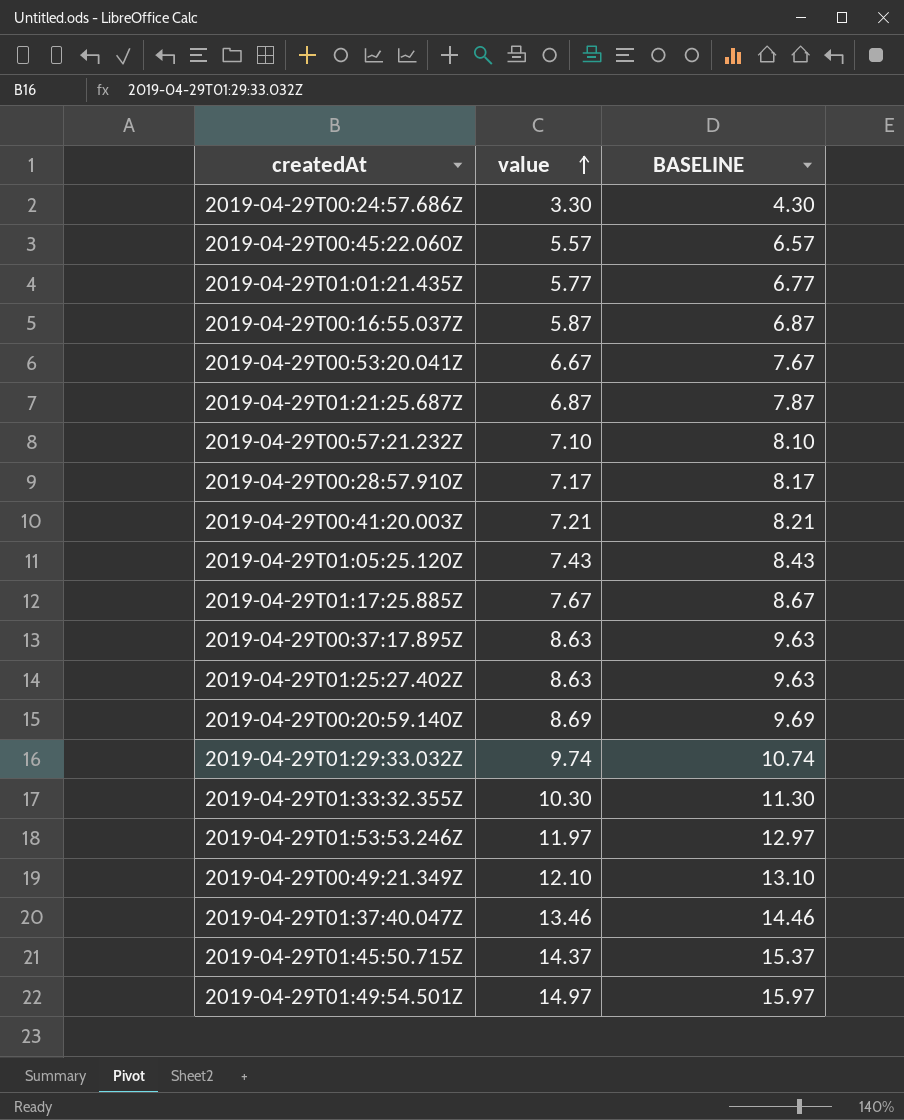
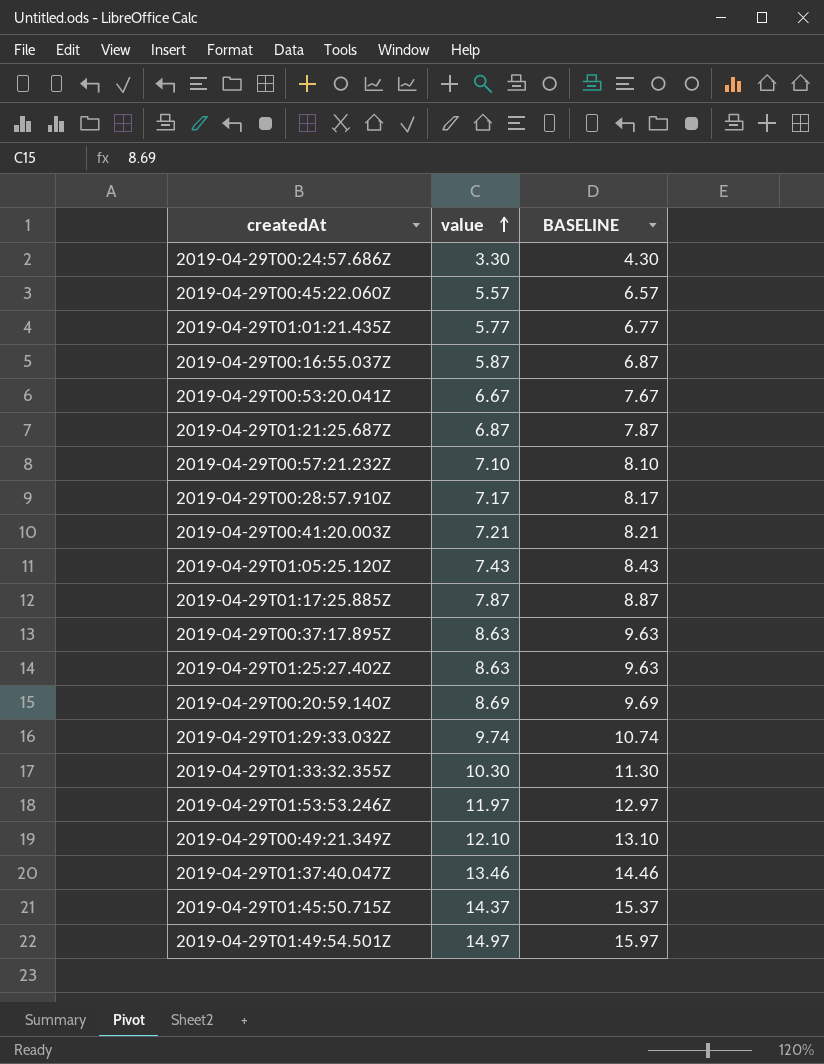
2019-04-29T01:17:25.885Z | value: 7.67 -> 7.87
2019-04-29T01:17:25.885Z | BASELINE: 8.67 -> 8.87

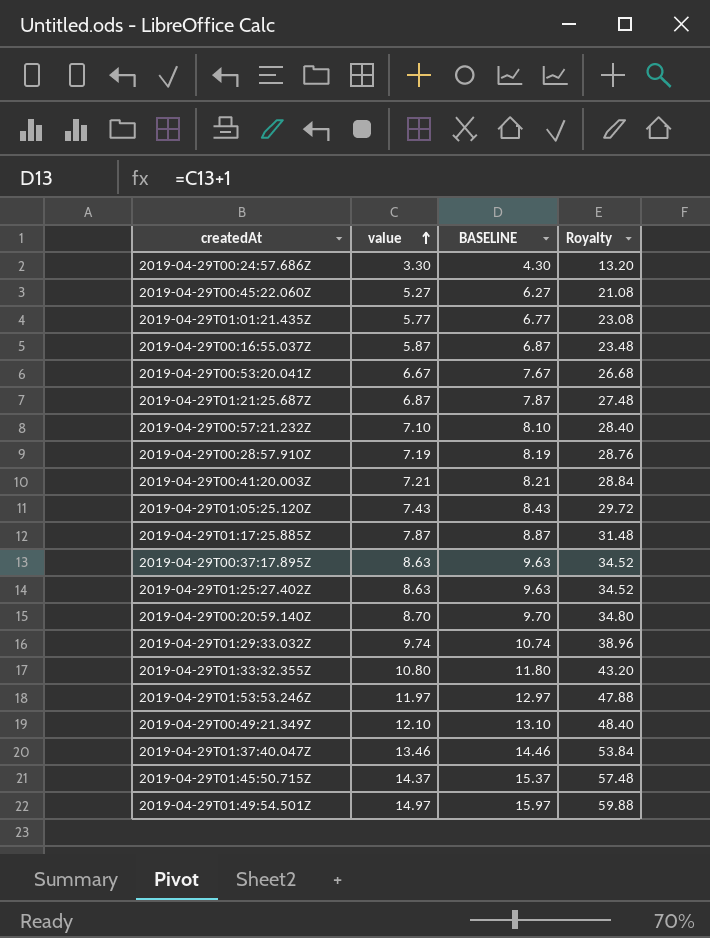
column Royalty | formula: none -> [value] * 4
2019-04-29T00:45:22.060Z | value: 5.57 -> 5.27
2019-04-29T00:45:22.060Z | BASELINE: 6.57 -> 6.27
2019-04-29T00:28:57.910Z | value: 7.17 -> 7.19
2019-04-29T00:28:57.910Z | BASELINE: 8.17 -> 8.19
2019-04-29T00:20:59.140Z | value: 8.69 -> 8.70
2019-04-29T00:20:59.140Z | BASELINE: 9.69 -> 9.70
2019-04-29T01:33:32.355Z | value: 10.30 -> 10.80
2019-04-29T01:33:32.355Z | BASELINE: 11.30 -> 11.80

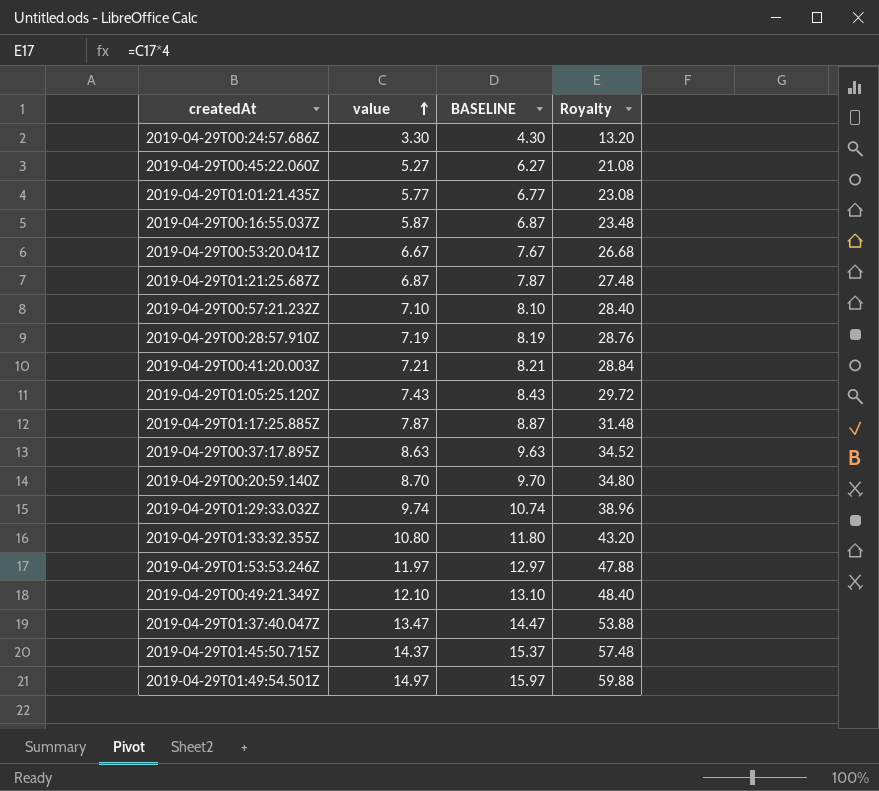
row 2019-04-29T01:25:27.402Z: 8.63 | 9.63 | 34.52 -> none
2019-04-29T01:37:40.047Z | value: 13.46 -> 13.47
2019-04-29T01:37:40.047Z | BASELINE: 14.46 -> 14.47
2019-04-29T01:37:40.047Z | Royalty: 53.84 -> 53.88

